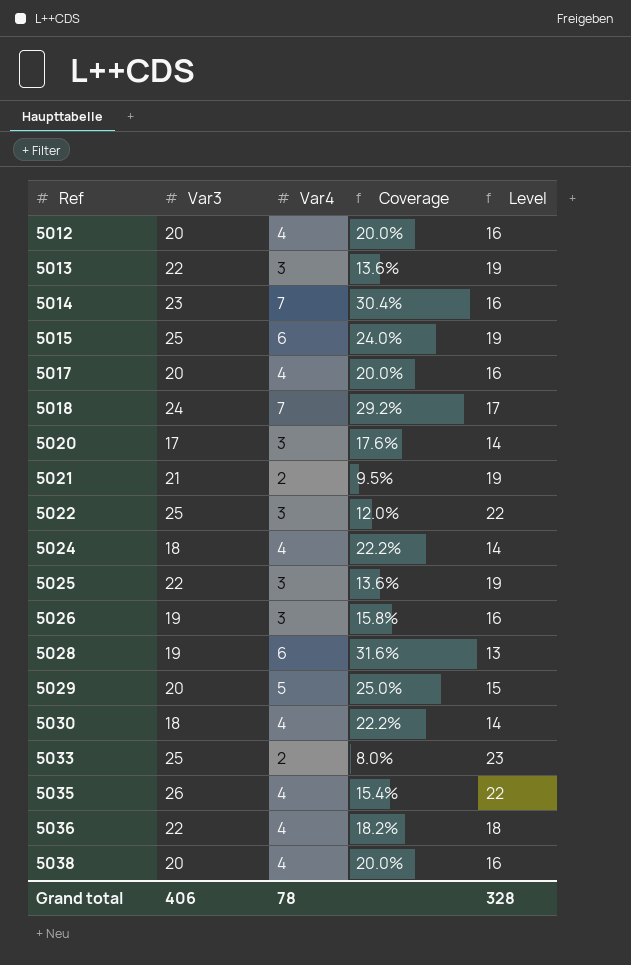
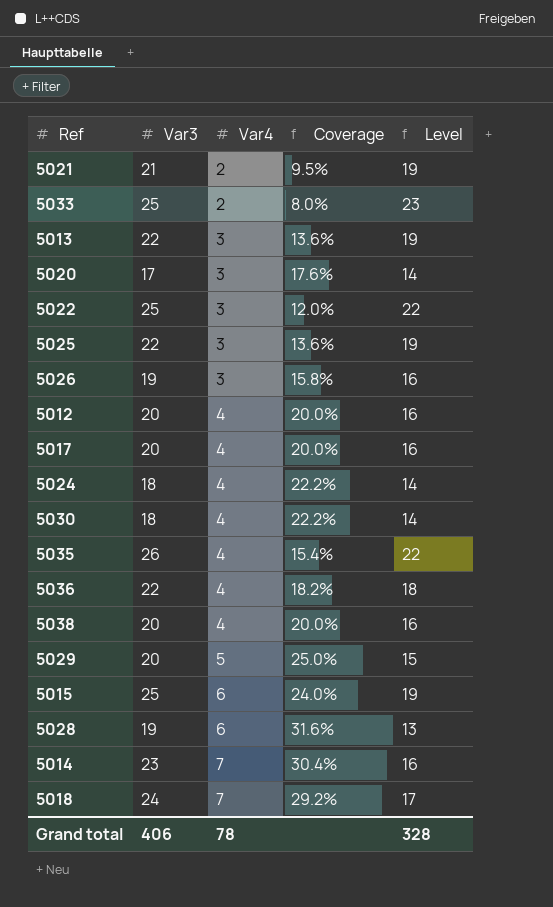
row order: Ref ascending -> Var4 ascending

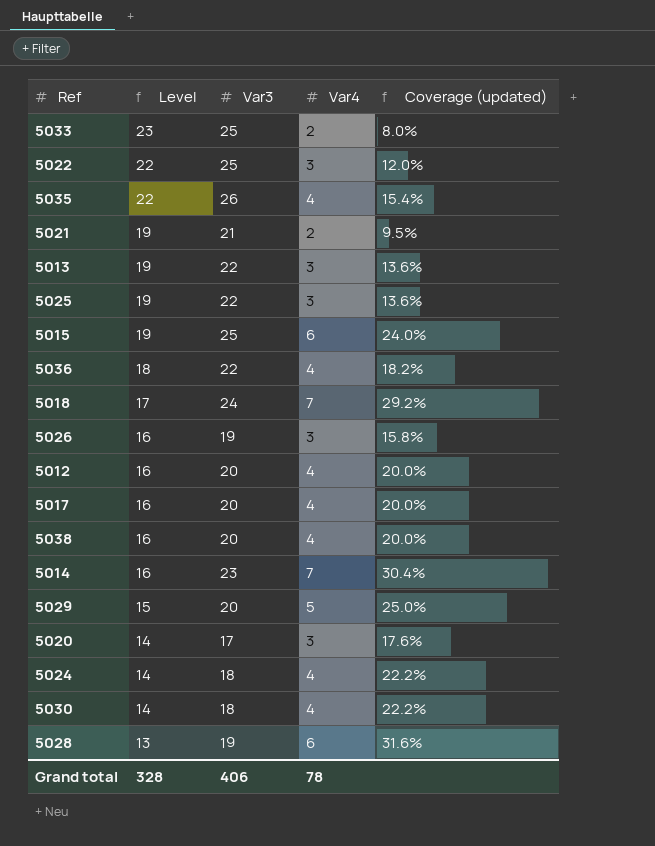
row order: Var4 ascending -> Level descending
column Level | position: 5 -> 2
column name: Coverage -> Coverage (updated)

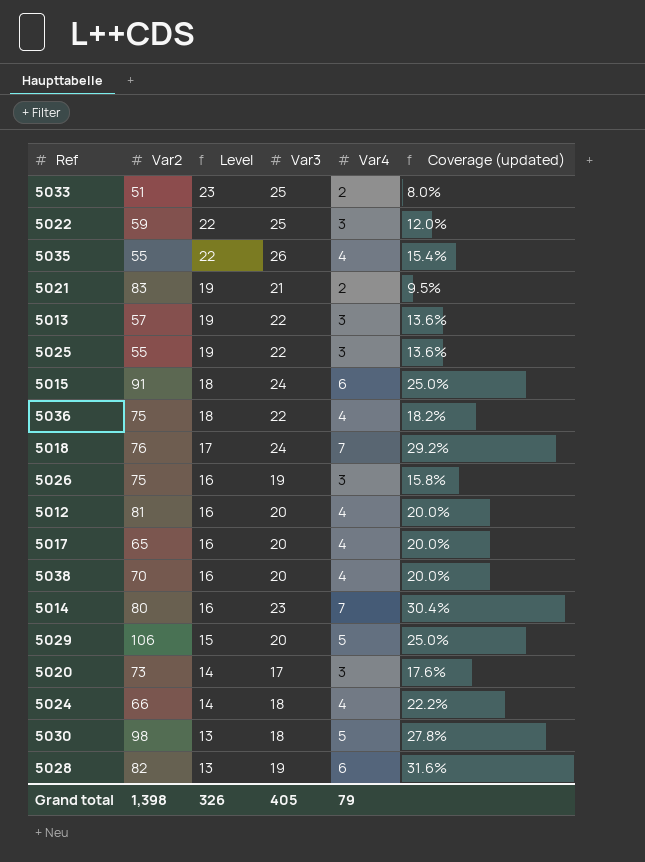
column Var2 | position: none -> 2
5015 | Level: 19 -> 18
5015 | Var3: 25 -> 24
5015 | Coverage (updated): 24.0% -> 25.0%
5030 | Level: 14 -> 13
5030 | Var4: 4 -> 5
5030 | Coverage (updated): 22.2% -> 27.8%
Grand total | Level: 328 -> 326
Grand total | Var3: 406 -> 405
Grand total | Var4: 78 -> 79

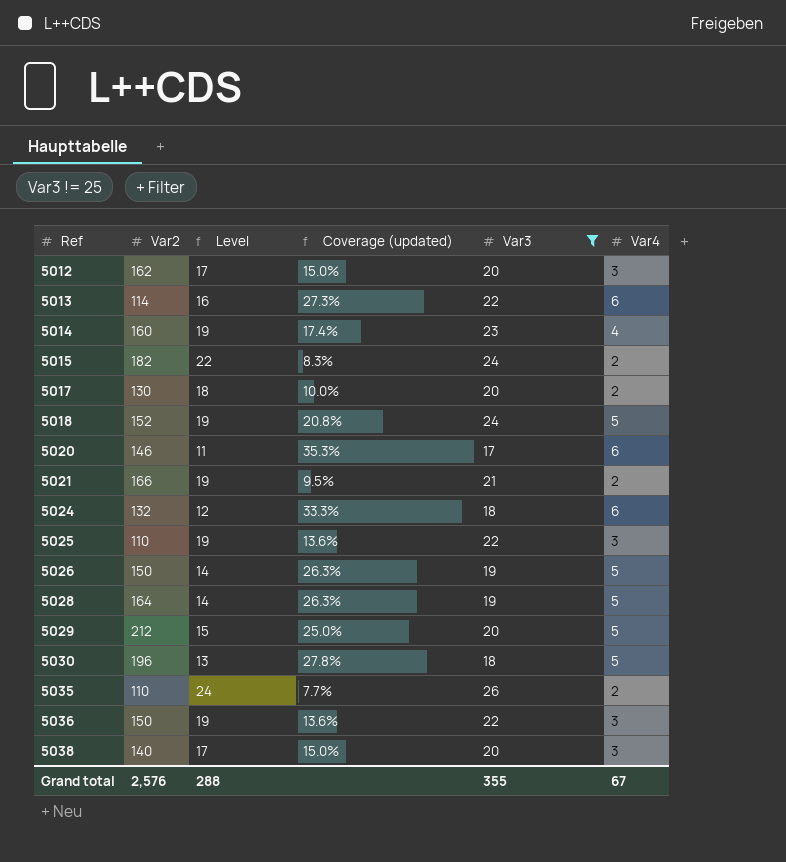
filter: none -> Var3 != 25
row order: Level descending -> Ref ascending
column Coverage (updated) | position: 6 -> 4
5012 | Var2: 81 -> 162
5012 | Level: 16 -> 17
5012 | Coverage (updated): 20.0% -> 15.0%
5012 | Var4: 4 -> 3
5013 | Var2: 57 -> 114
5013 | Level: 19 -> 16
5013 | Coverage (updated): 13.6% -> 27.3%
5013 | Var4: 3 -> 6
5014 | Var2: 80 -> 160
5014 | Level: 16 -> 19
5014 | Coverage (updated): 30.4% -> 17.4%
5014 | Var4: 7 -> 4
5015 | Var2: 91 -> 182
5015 | Level: 18 -> 22
5015 | Coverage (updated): 25.0% -> 8.3%
5015 | Var4: 6 -> 2
5017 | Var2: 65 -> 130
5017 | Level: 16 -> 18
5017 | Coverage (updated): 20.0% -> 10.0%
5017 | Var4: 4 -> 2
5018 | Var2: 76 -> 152
5018 | Level: 17 -> 19
5018 | Coverage (updated): 29.2% -> 20.8%
5018 | Var4: 7 -> 5
5020 | Var2: 73 -> 146
5020 | Level: 14 -> 11
5020 | Coverage (updated): 17.6% -> 35.3%
5020 | Var4: 3 -> 6
5021 | Var2: 83 -> 166
5024 | Var2: 66 -> 132
5024 | Level: 14 -> 12
5024 | Coverage (updated): 22.2% -> 33.3%
5024 | Var4: 4 -> 6
5025 | Var2: 55 -> 110
5026 | Var2: 75 -> 150
5026 | Level: 16 -> 14
5026 | Coverage (updated): 15.8% -> 26.3%
5026 | Var4: 3 -> 5
5028 | Var2: 82 -> 164
5028 | Level: 13 -> 14
5028 | Coverage (updated): 31.6% -> 26.3%
5028 | Var4: 6 -> 5
5029 | Var2: 106 -> 212
5030 | Var2: 98 -> 196
5035 | Var2: 55 -> 110
5035 | Level: 22 -> 24
5035 | Coverage (updated): 15.4% -> 7.7%
5035 | Var4: 4 -> 2
5036 | Var2: 75 -> 150
5036 | Level: 18 -> 19
5036 | Coverage (updated): 18.2% -> 13.6%
5036 | Var4: 4 -> 3
5038 | Var2: 70 -> 140
5038 | Level: 16 -> 17
5038 | Coverage (updated): 20.0% -> 15.0%
5038 | Var4: 4 -> 3
Grand total | Var2: 1,398 -> 2,576
Grand total | Level: 326 -> 288
Grand total | Var3: 405 -> 355
Grand total | Var4: 79 -> 67

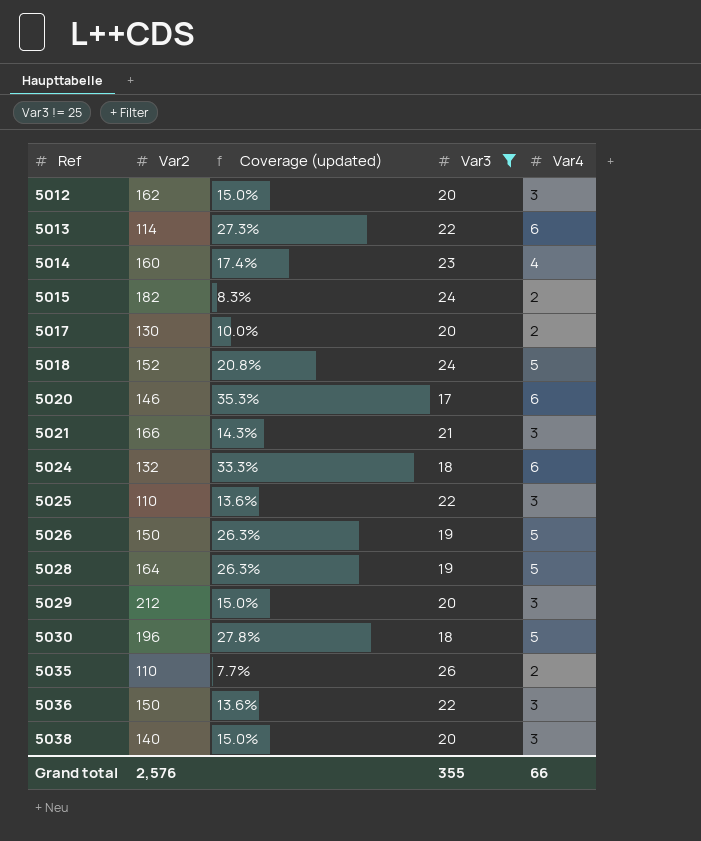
column Level | formula: [Var3] - [Var4] -> none
5021 | Coverage (updated): 9.5% -> 14.3%
5021 | Var4: 2 -> 3
5029 | Coverage (updated): 25.0% -> 15.0%
5029 | Var4: 5 -> 3
Grand total | Var4: 67 -> 66

